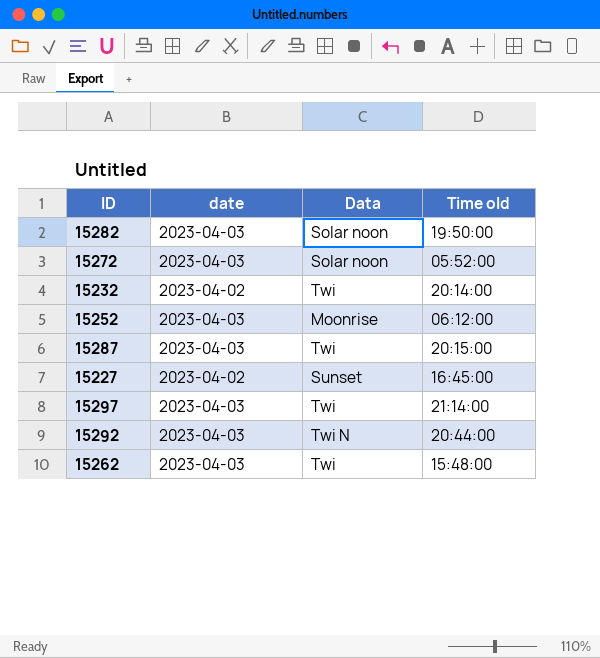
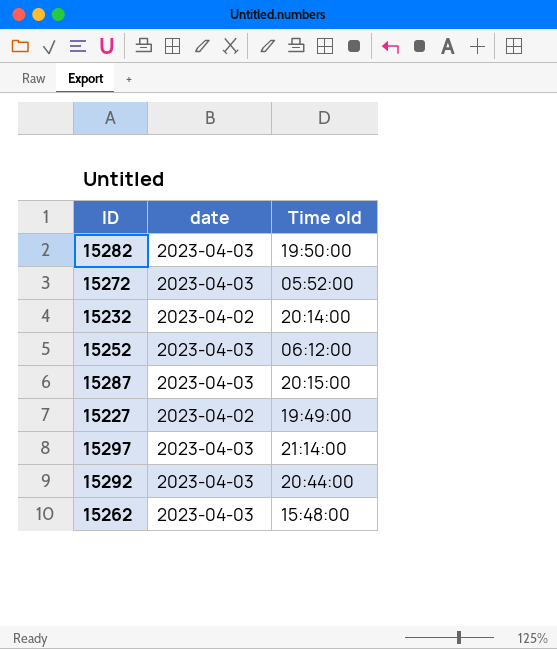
column Data | position: 3 -> none
15227 | Time old: 16:45:00 -> 19:49:00

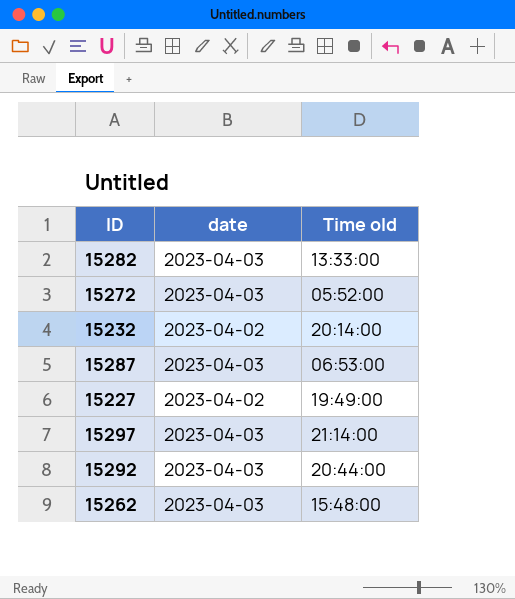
row 15252: 2023-04-03 | 06:12:00 -> none
15282 | Time old: 19:50:00 -> 13:33:00
15287 | Time old: 20:15:00 -> 06:53:00

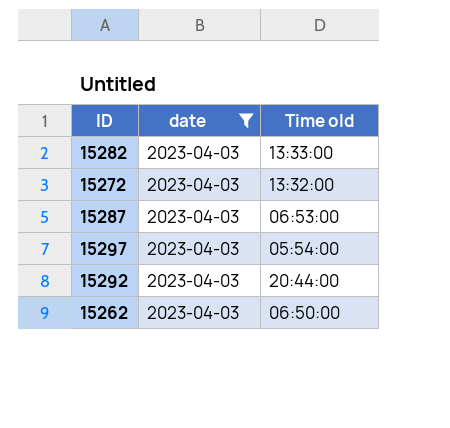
filter: none -> date = 2023-04-03
15272 | Time old: 05:52:00 -> 13:32:00
15297 | Time old: 21:14:00 -> 05:54:00
15262 | Time old: 15:48:00 -> 06:50:00

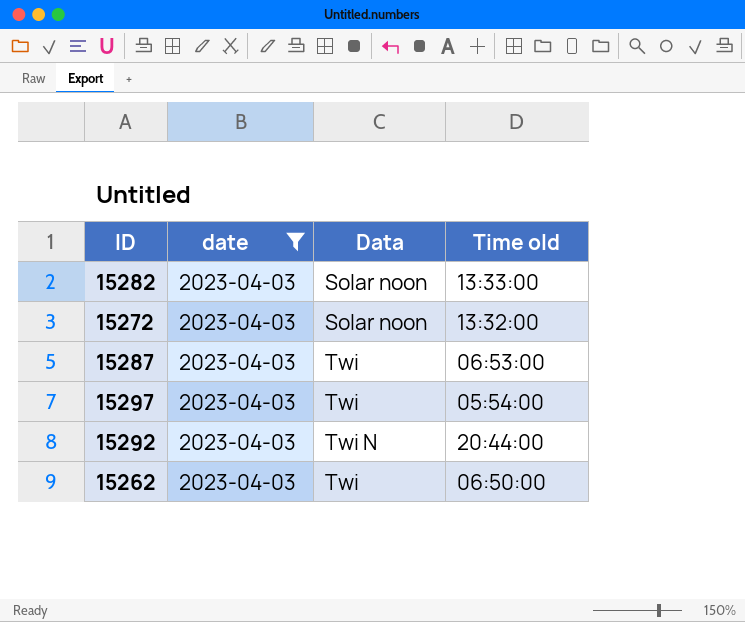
column Data | position: none -> 3

